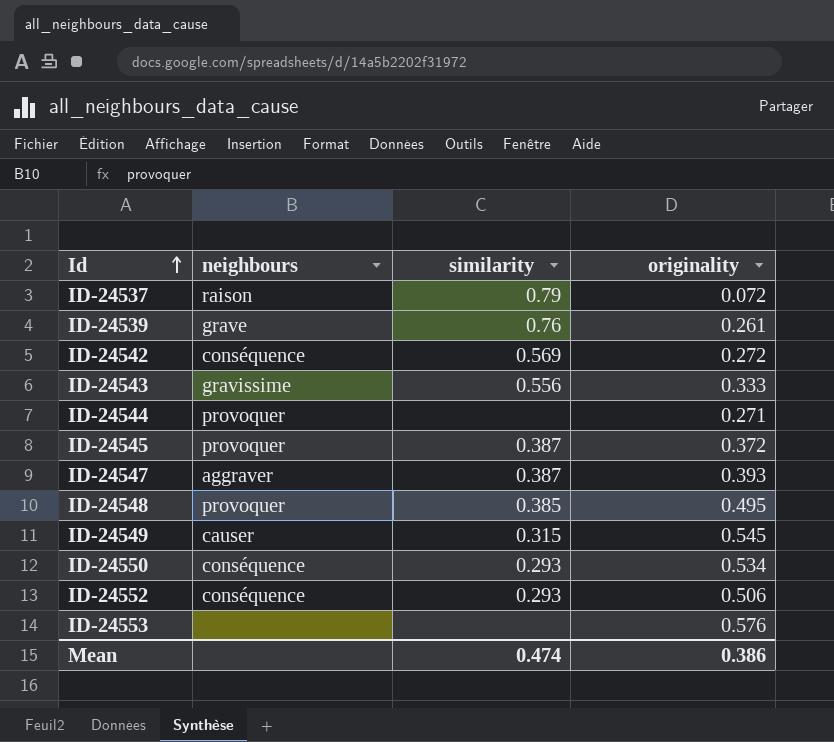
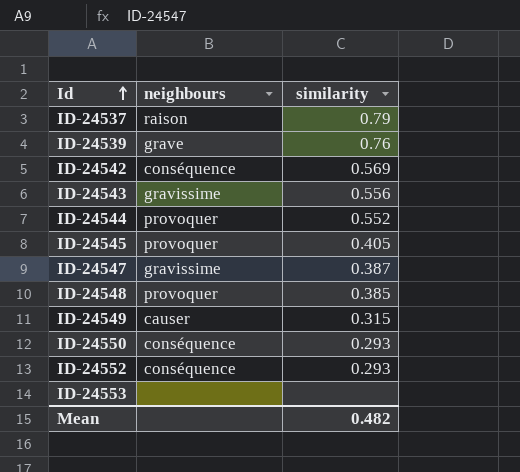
column originality | position: 4 -> none
ID-24544 | similarity: none -> 0.552
ID-24545 | similarity: 0.387 -> 0.405
ID-24547 | neighbours: aggraver -> gravissime
Mean | similarity: 0.474 -> 0.482

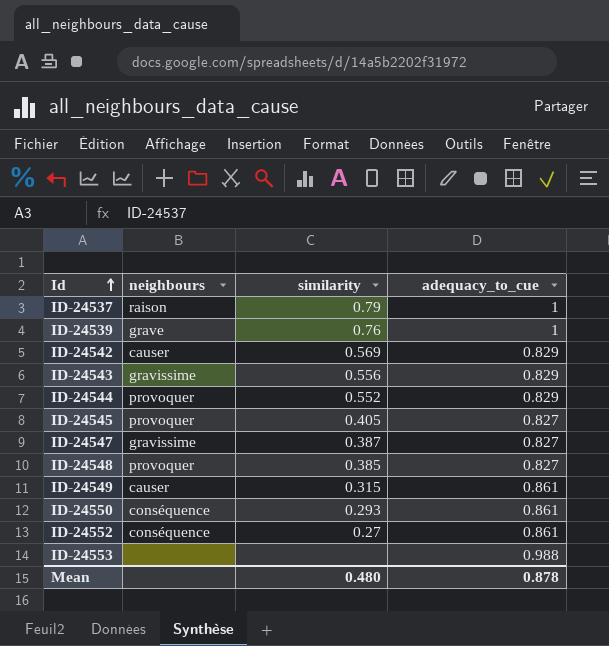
column adequacy_to_cue | position: none -> 4
ID-24542 | neighbours: conséquence -> causer
ID-24552 | similarity: 0.293 -> 0.27
Mean | similarity: 0.482 -> 0.480

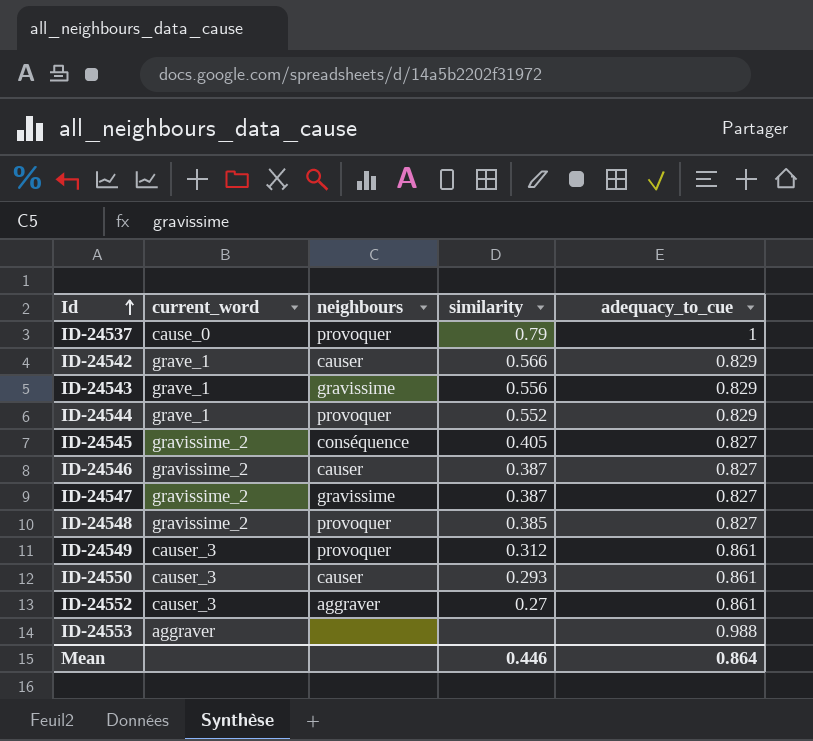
column current_word | position: none -> 2
row ID-24539: grave | 0.76 | 1 -> none
ID-24537 | neighbours: raison -> provoquer
ID-24542 | similarity: 0.569 -> 0.566
ID-24545 | neighbours: provoquer -> conséquence
row ID-24546: none -> gravissime_2 | causer | 0.387 | 0.827
ID-24549 | neighbours: causer -> provoquer
ID-24549 | similarity: 0.315 -> 0.312
ID-24550 | neighbours: conséquence -> causer
ID-24552 | neighbours: conséquence -> aggraver
Mean | similarity: 0.480 -> 0.446
Mean | adequacy_to_cue: 0.878 -> 0.864

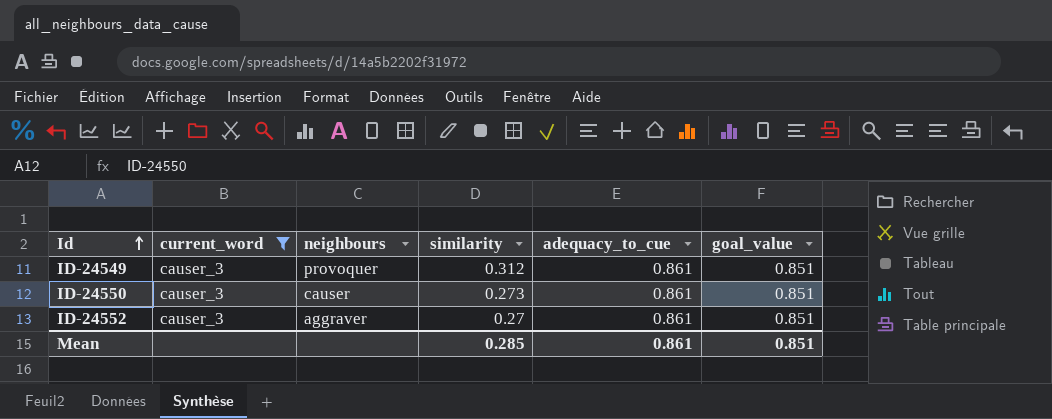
filter: none -> current_word = causer_3
column goal_value | position: none -> 6
ID-24550 | similarity: 0.293 -> 0.273
Mean | similarity: 0.446 -> 0.285
Mean | adequacy_to_cue: 0.864 -> 0.861

